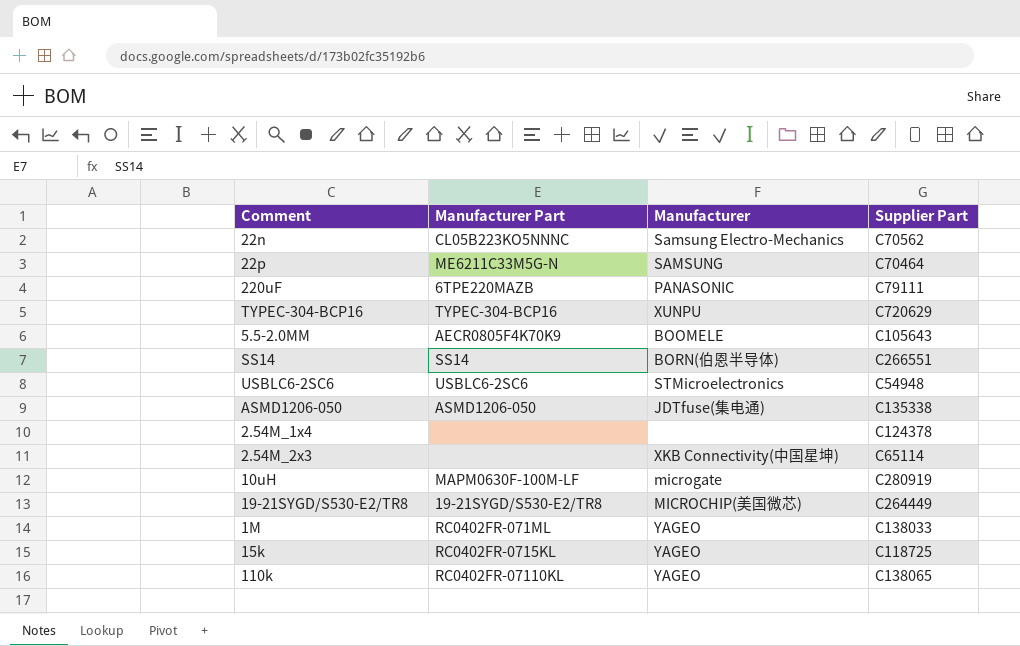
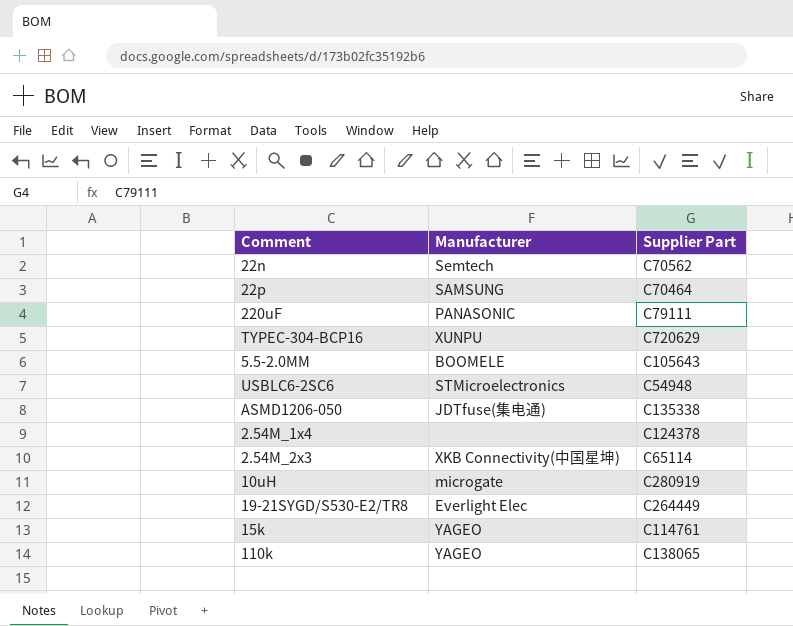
column Manufacturer Part | position: 2 -> none
row SS14: SS14 | BORN(伯恩半导体) | C266551 -> none
row 1M: RC0402FR-071ML | YAGEO | C138033 -> none
22n | Manufacturer: Samsung Electro-Mechanics -> Semtech
19-21SYGD/S530-E2/TR8 | Manufacturer: MICROCHIP(美国微芯) -> Everlight Elec
15k | Supplier Part: C118725 -> C114761

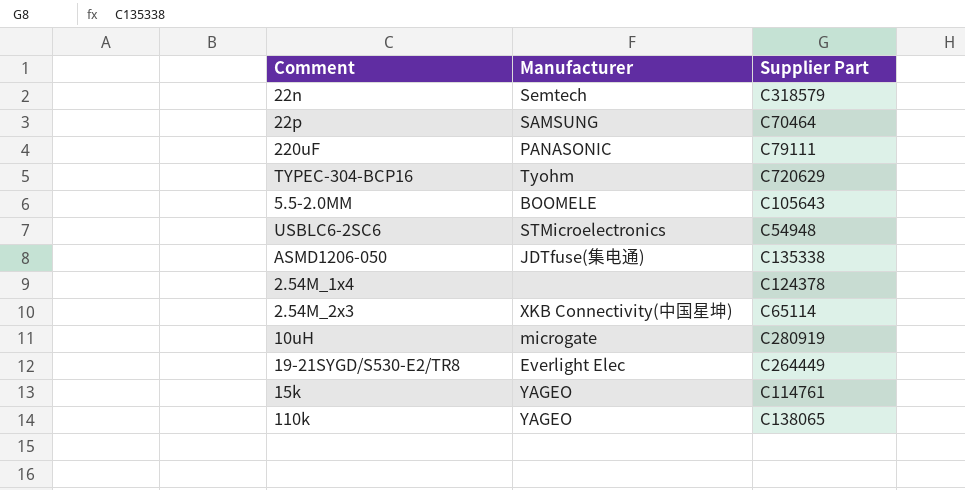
22n | Supplier Part: C70562 -> C318579
TYPEC-304-BCP16 | Manufacturer: XUNPU -> Tyohm

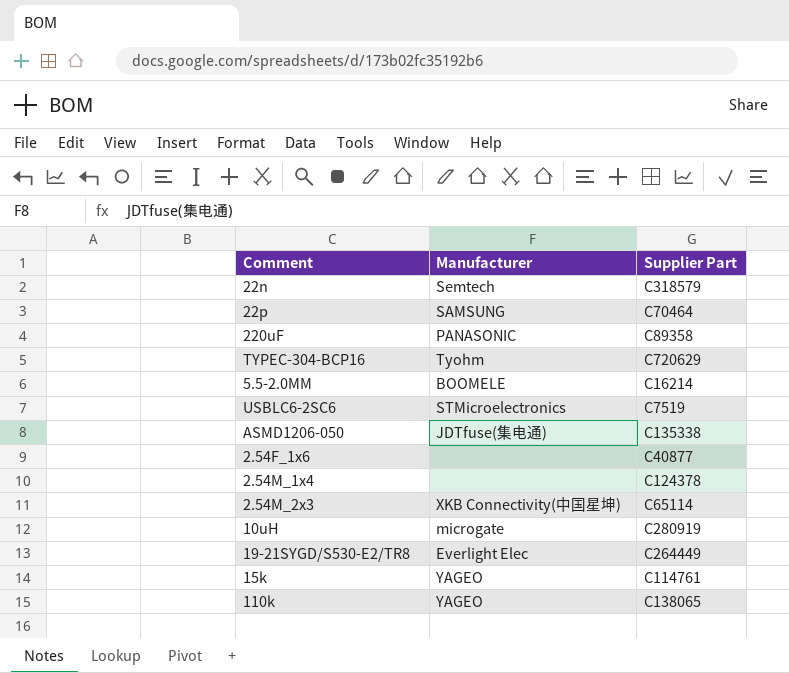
220uF | Supplier Part: C79111 -> C89358
5.5-2.0MM | Supplier Part: C105643 -> C16214
USBLC6-2SC6 | Supplier Part: C54948 -> C7519
row 2.54F_1x6: none -> none | C40877

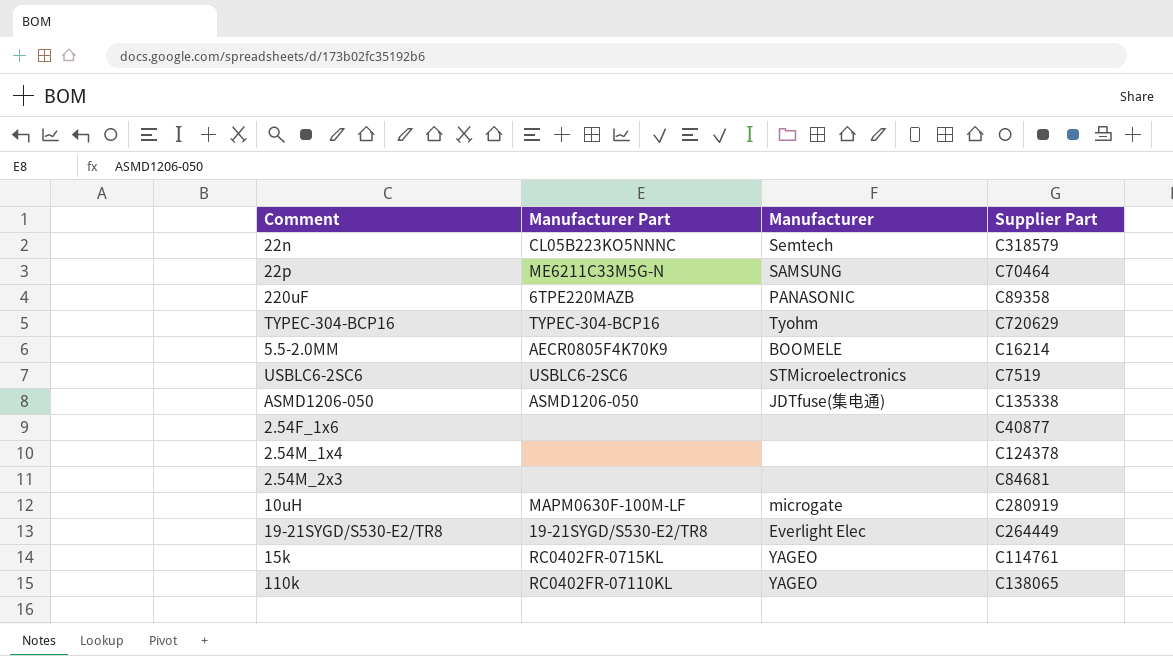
column Manufacturer Part | position: none -> 2
2.54M_2x3 | Manufacturer: XKB Connectivity(中国星坤) -> none
2.54M_2x3 | Supplier Part: C65114 -> C84681

